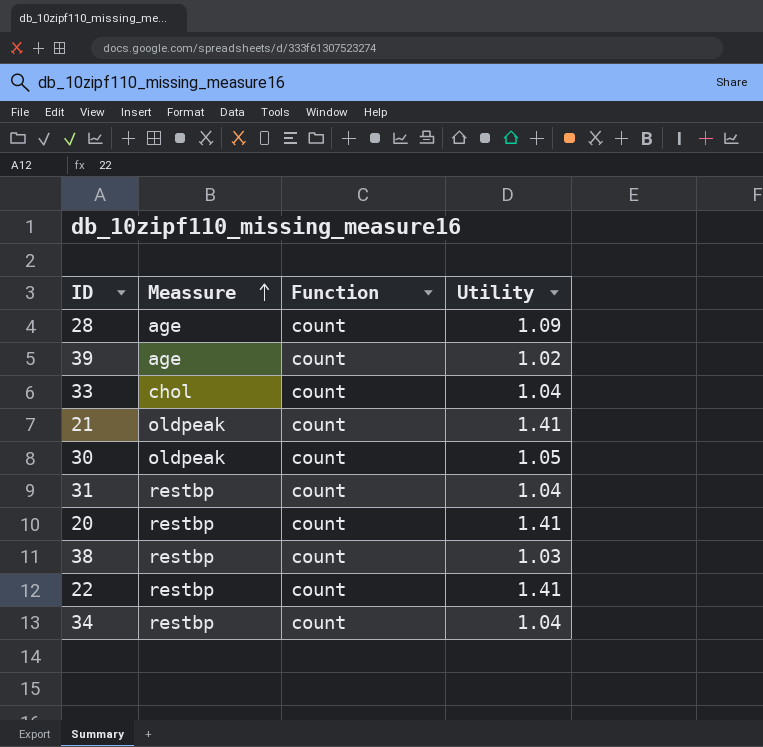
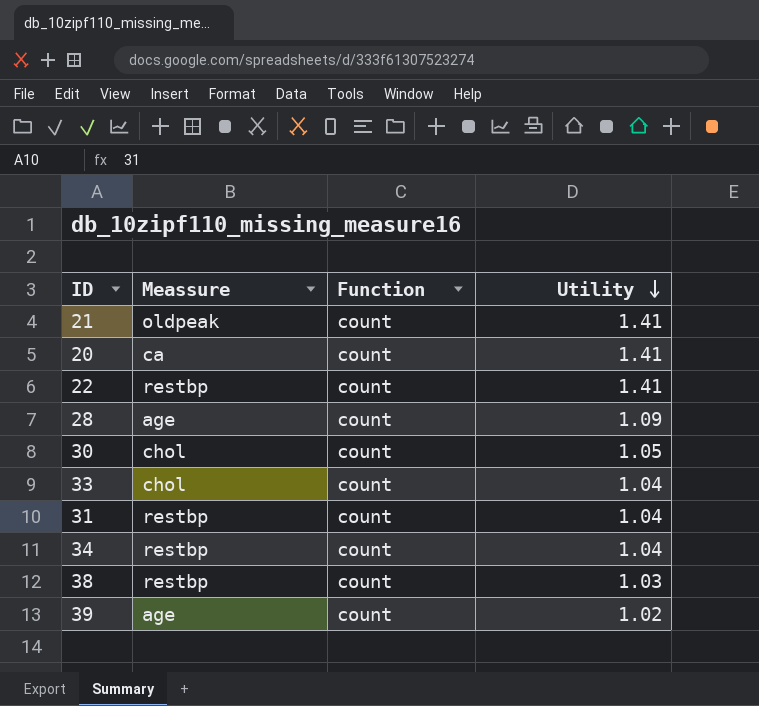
row order: Meassure ascending -> Utility descending
20 | Meassure: restbp -> ca
30 | Meassure: oldpeak -> chol

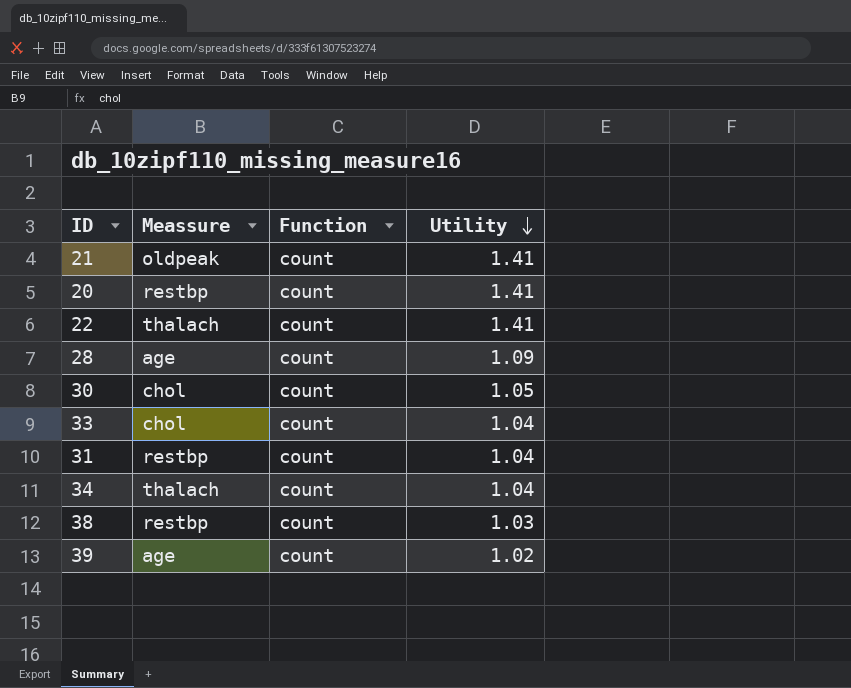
20 | Meassure: ca -> restbp
22 | Meassure: restbp -> thalach
34 | Meassure: restbp -> thalach

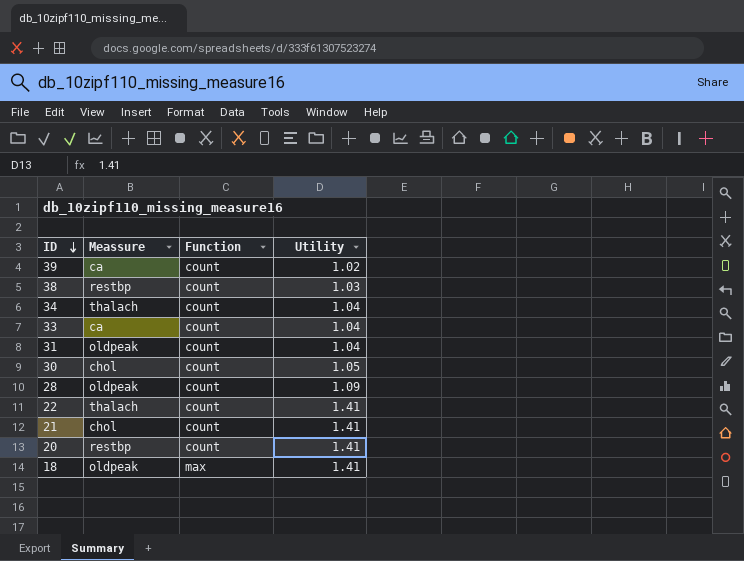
row order: Utility descending -> ID descending
39 | Meassure: age -> ca
33 | Meassure: chol -> ca
31 | Meassure: restbp -> oldpeak
28 | Meassure: age -> oldpeak
21 | Meassure: oldpeak -> chol
row 18: none -> oldpeak | max | 1.41

